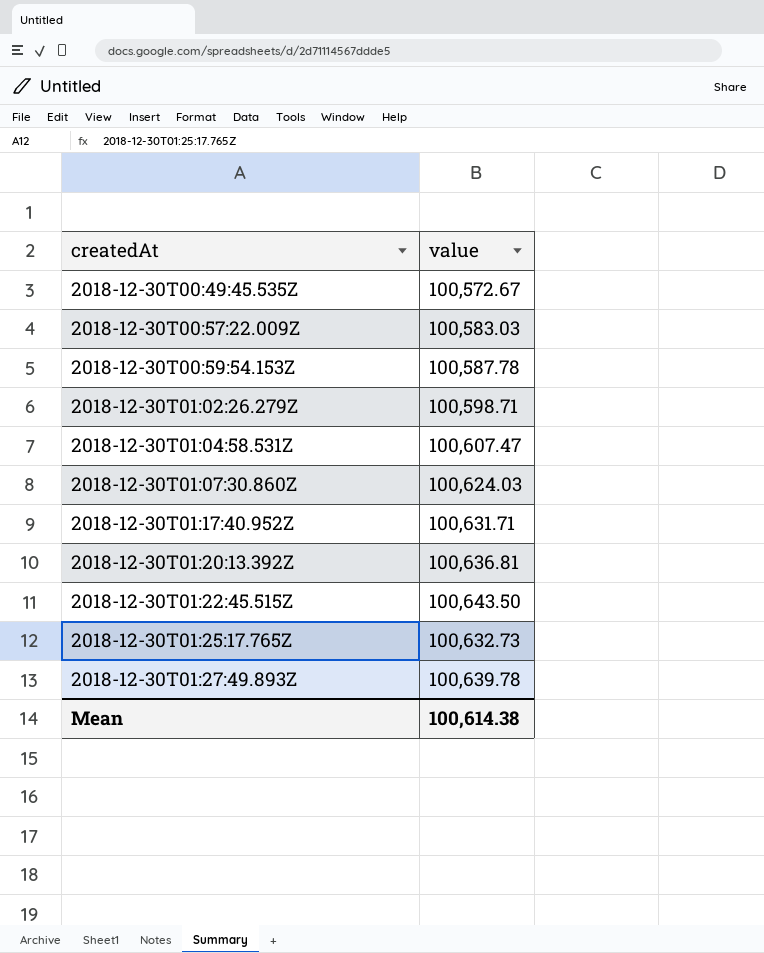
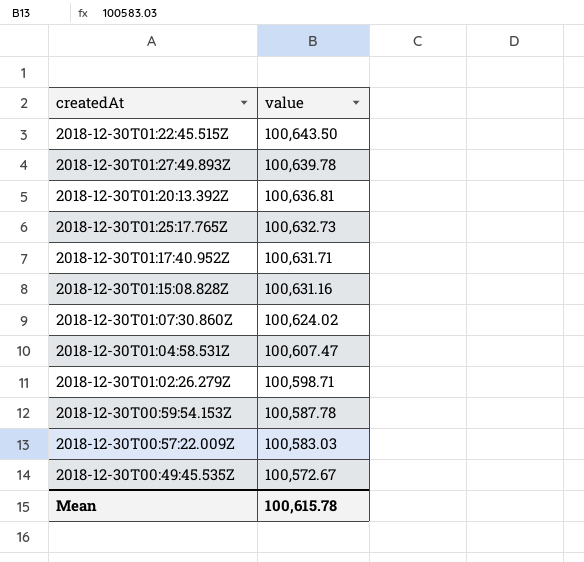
row order: createdAt ascending -> value descending
row 2018-12-30T01:15:08.828Z: none -> 100,631.16
2018-12-30T01:07:30.860Z | value: 100,624.03 -> 100,624.02
Mean | value: 100,614.38 -> 100,615.78

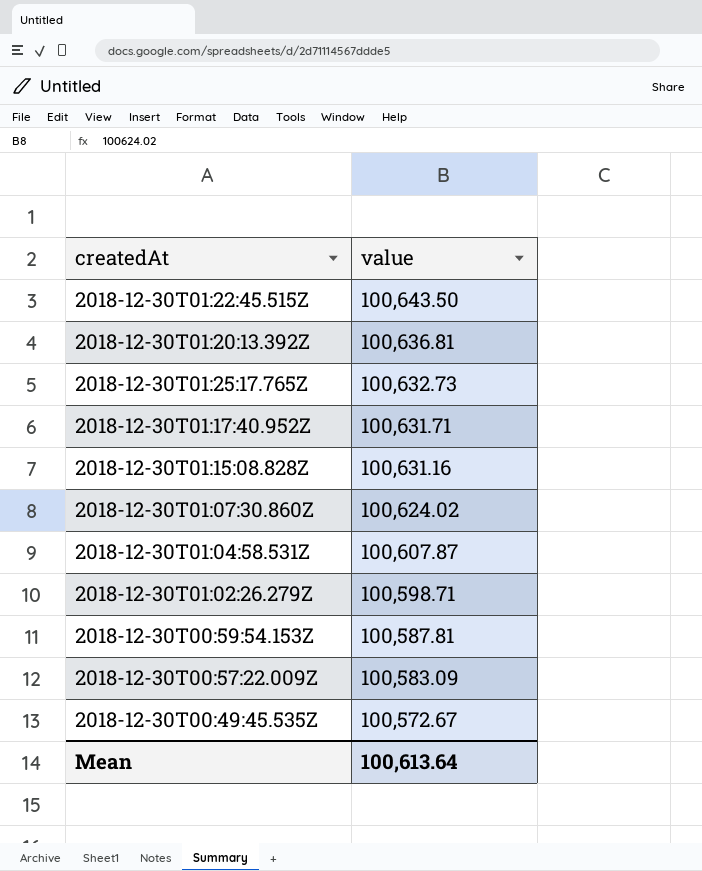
row 2018-12-30T01:27:49.893Z: 100,639.78 -> none
2018-12-30T01:04:58.531Z | value: 100,607.47 -> 100,607.87
2018-12-30T00:59:54.153Z | value: 100,587.78 -> 100,587.81
2018-12-30T00:57:22.009Z | value: 100,583.03 -> 100,583.09
Mean | value: 100,615.78 -> 100,613.64

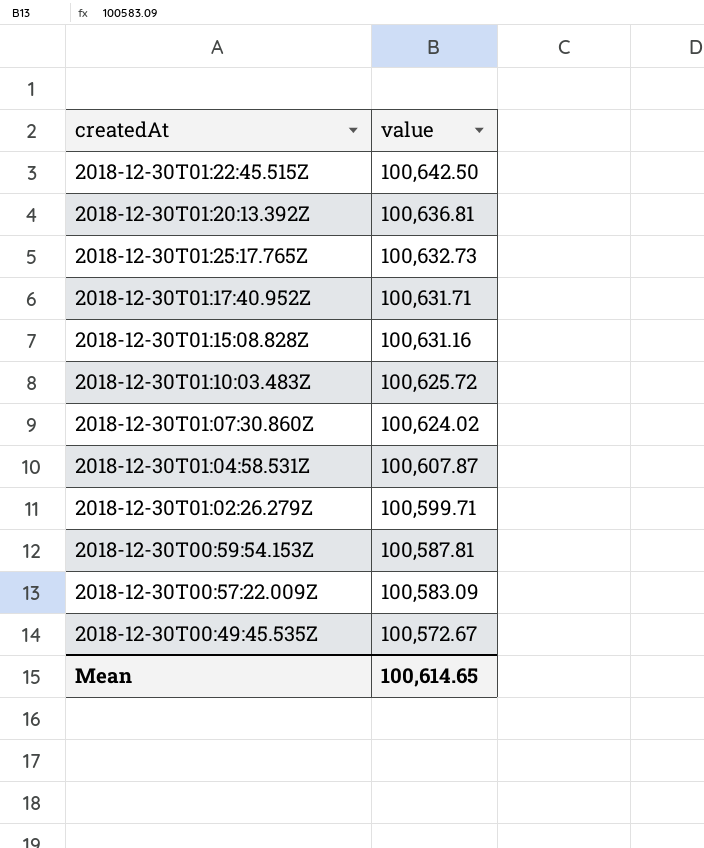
2018-12-30T01:22:45.515Z | value: 100,643.50 -> 100,642.50
row 2018-12-30T01:10:03.483Z: none -> 100,625.72
2018-12-30T01:02:26.279Z | value: 100,598.71 -> 100,599.71
Mean | value: 100,613.64 -> 100,614.65

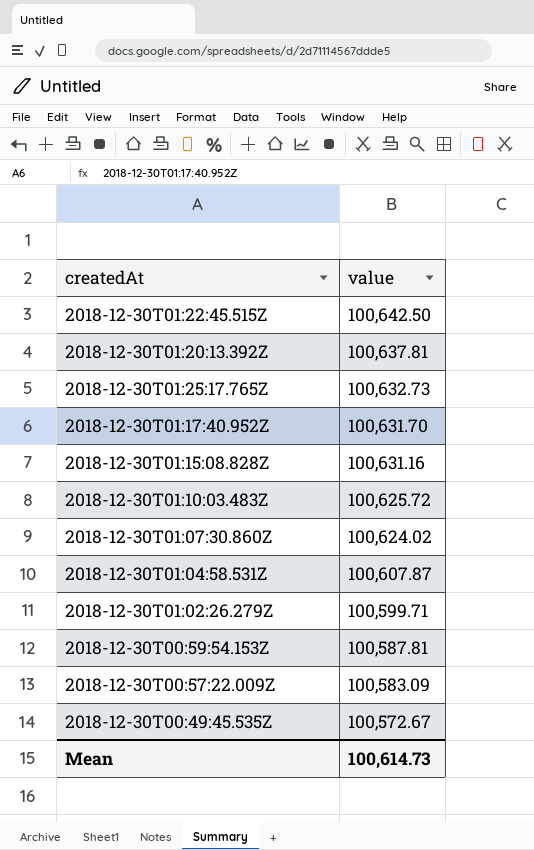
2018-12-30T01:20:13.392Z | value: 100,636.81 -> 100,637.81
2018-12-30T01:17:40.952Z | value: 100,631.71 -> 100,631.70
Mean | value: 100,614.65 -> 100,614.73

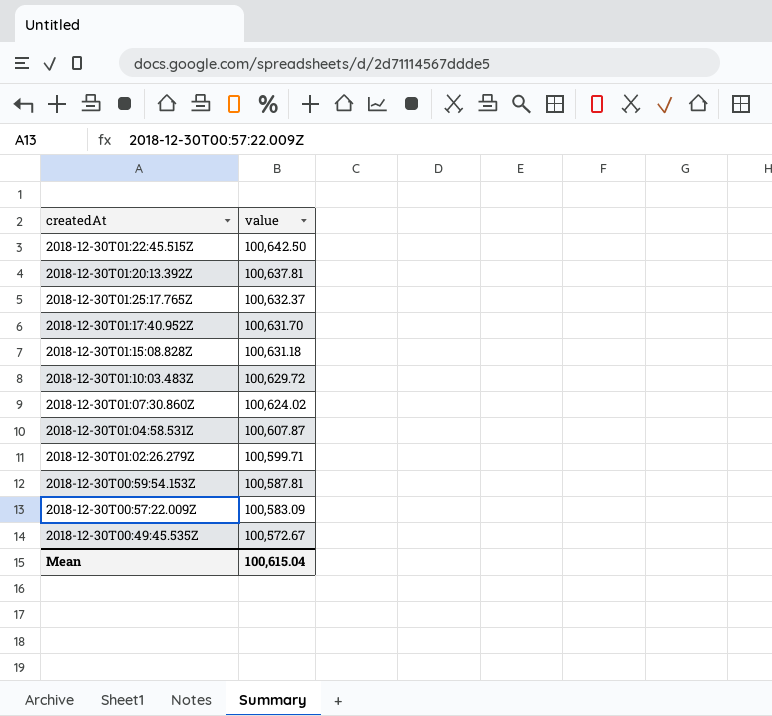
2018-12-30T01:25:17.765Z | value: 100,632.73 -> 100,632.37
2018-12-30T01:15:08.828Z | value: 100,631.16 -> 100,631.18
2018-12-30T01:10:03.483Z | value: 100,625.72 -> 100,629.72
Mean | value: 100,614.73 -> 100,615.04

